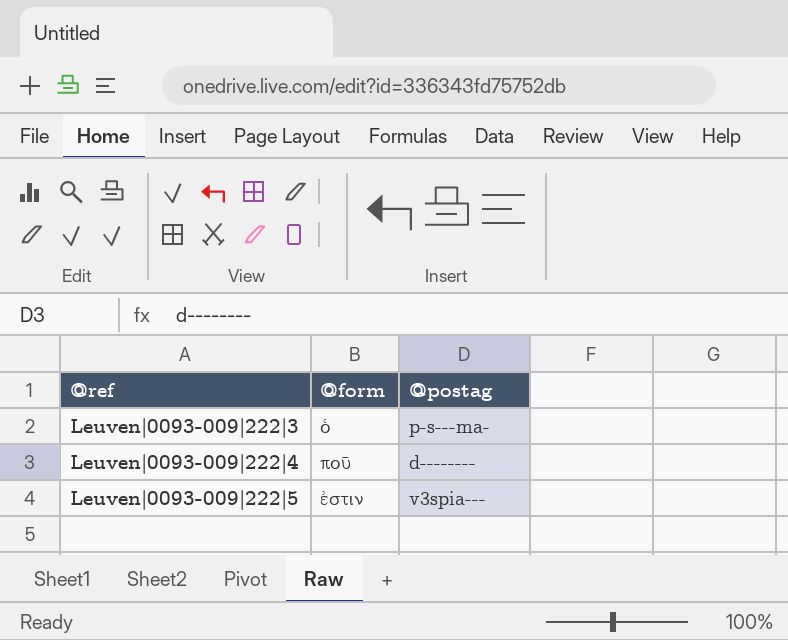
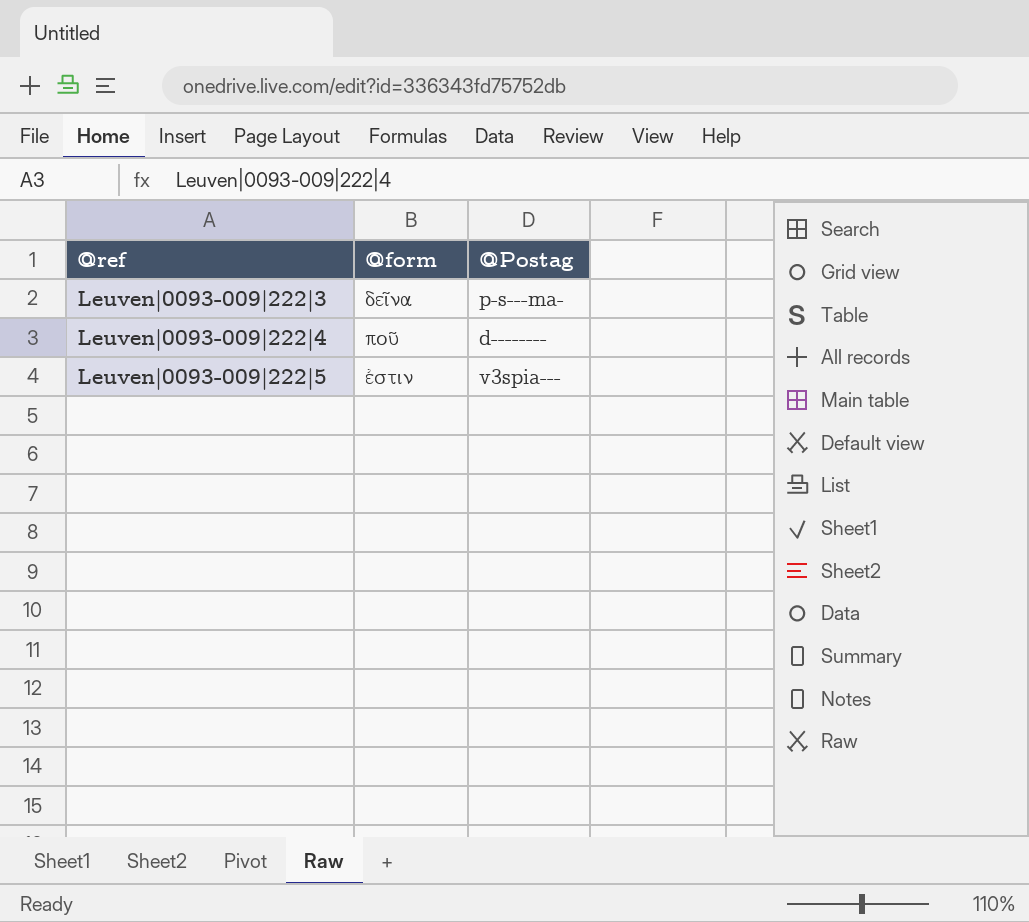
column name: @postag -> @Postag
Leuven|0093-009|222|3 | @form: ὁ -> δεῖνα

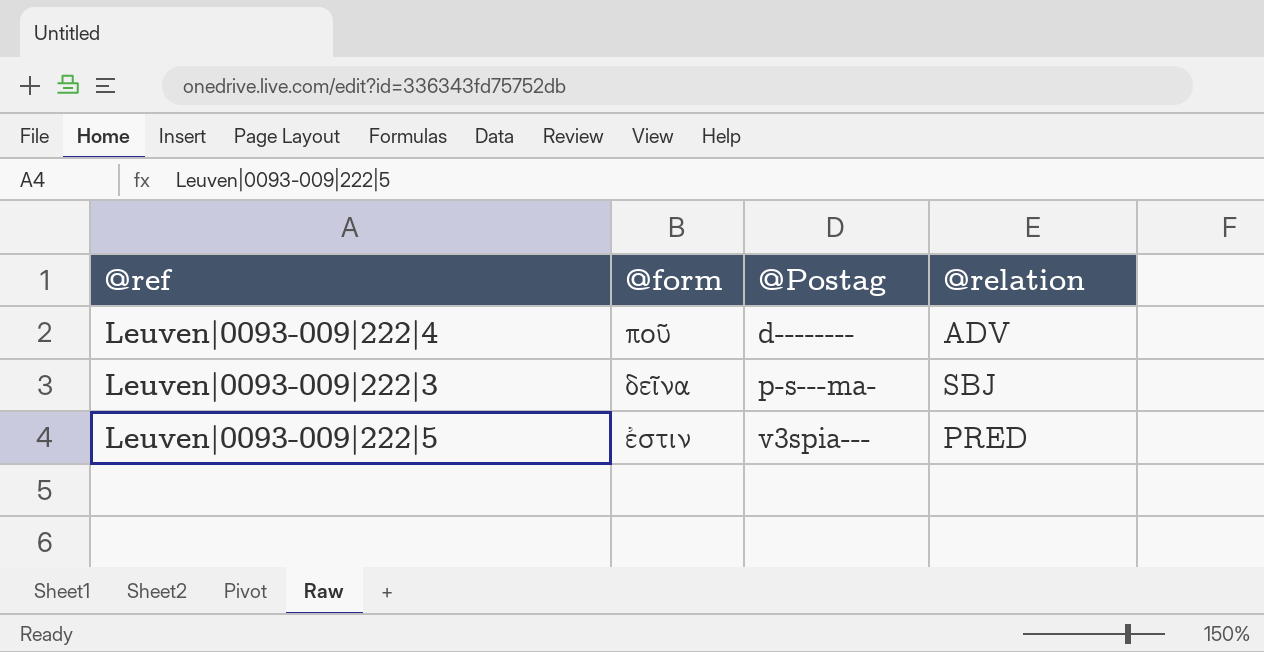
row order: @ref ascending -> @Postag ascending
column @relation | position: none -> 4

